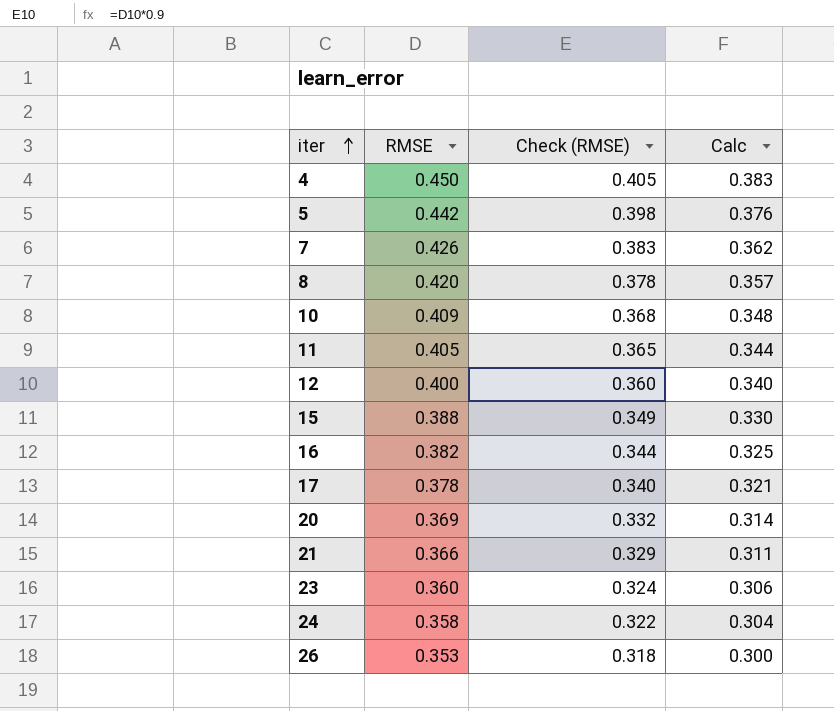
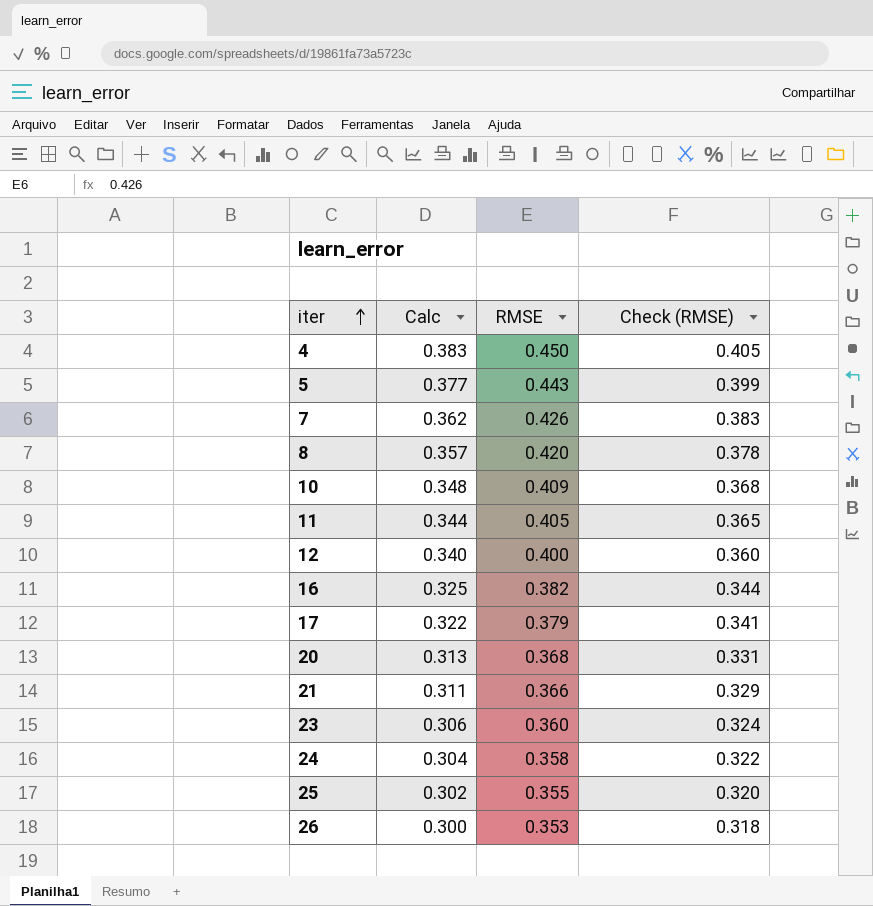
column Calc | position: 4 -> 2
row 15: 0.388 | 0.349 | 0.330 -> none
5 | Calc: 0.376 -> 0.377
5 | RMSE: 0.442 -> 0.443
5 | Check (RMSE): 0.398 -> 0.399
17 | Calc: 0.321 -> 0.322
17 | RMSE: 0.378 -> 0.379
17 | Check (RMSE): 0.340 -> 0.341
20 | Calc: 0.314 -> 0.313
20 | RMSE: 0.369 -> 0.368
20 | Check (RMSE): 0.332 -> 0.331
row 25: none -> 0.302 | 0.355 | 0.320

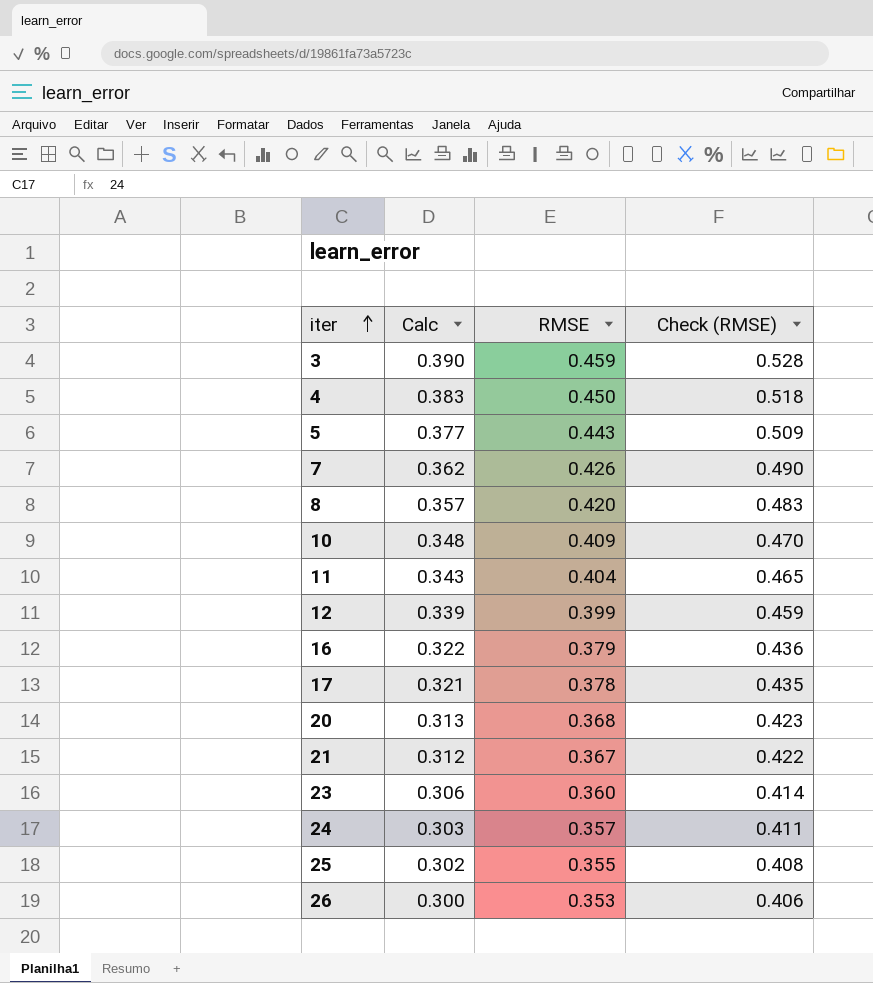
column Check (RMSE) | formula: [RMSE] * 0.9 -> [RMSE] * 1.15
row 3: none -> 0.390 | 0.459 | 0.528
11 | Calc: 0.344 -> 0.343
11 | RMSE: 0.405 -> 0.404
12 | Calc: 0.340 -> 0.339
12 | RMSE: 0.400 -> 0.399
16 | Calc: 0.325 -> 0.322
16 | RMSE: 0.382 -> 0.379
17 | Calc: 0.322 -> 0.321
17 | RMSE: 0.379 -> 0.378
21 | Calc: 0.311 -> 0.312
21 | RMSE: 0.366 -> 0.367
24 | Calc: 0.304 -> 0.303
24 | RMSE: 0.358 -> 0.357

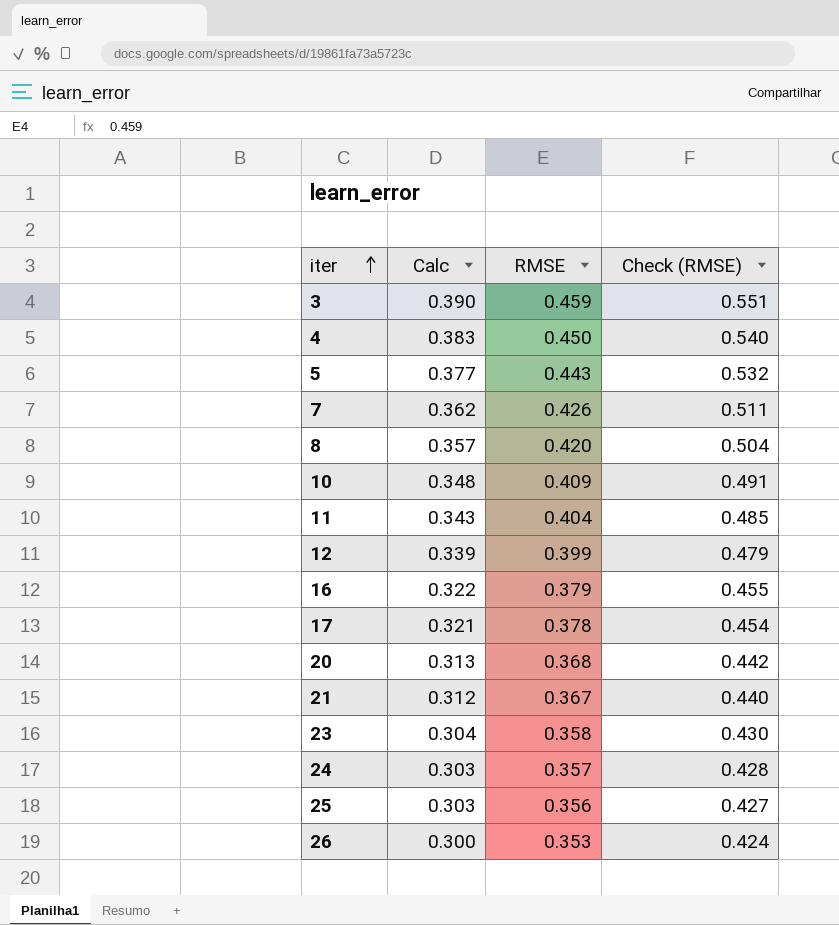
column Check (RMSE) | formula: [RMSE] * 1.15 -> [RMSE] * 1.2
23 | Calc: 0.306 -> 0.304
23 | RMSE: 0.360 -> 0.358
25 | Calc: 0.302 -> 0.303
25 | RMSE: 0.355 -> 0.356

